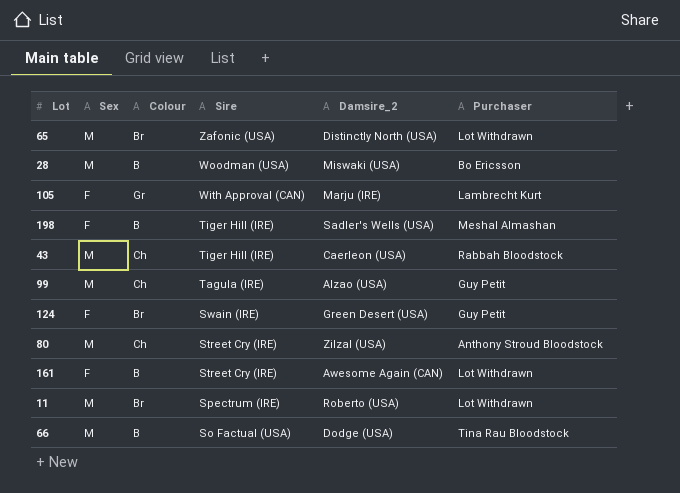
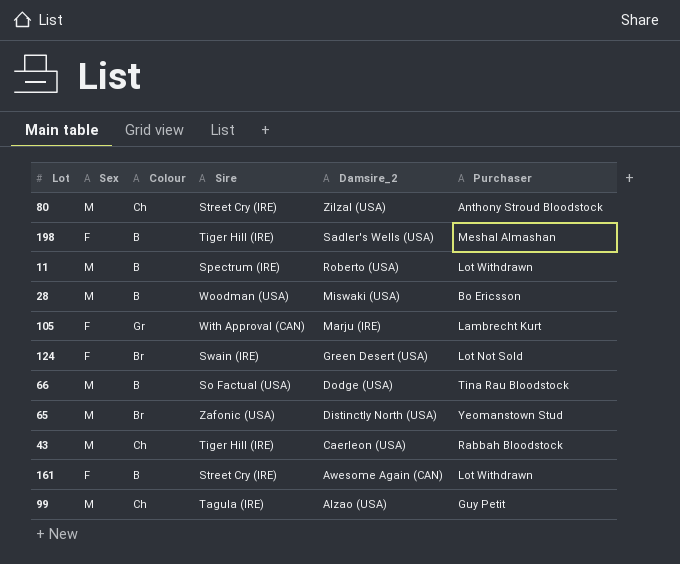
row order: Sire descending -> Damsire_2 descending
11 | Colour: Br -> B
124 | Purchaser: Guy Petit -> Lot Not Sold
65 | Purchaser: Lot Withdrawn -> Yeomanstown Stud

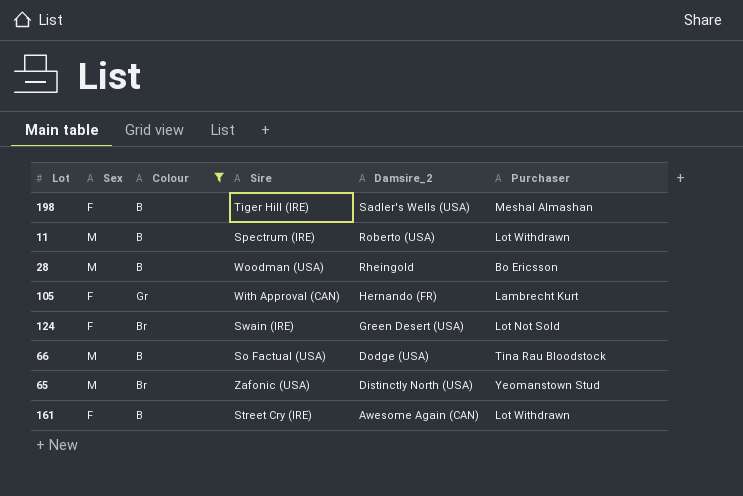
filter: none -> Colour != Ch
28 | Damsire_2: Miswaki (USA) -> Rheingold
105 | Damsire_2: Marju (IRE) -> Hernando (FR)

